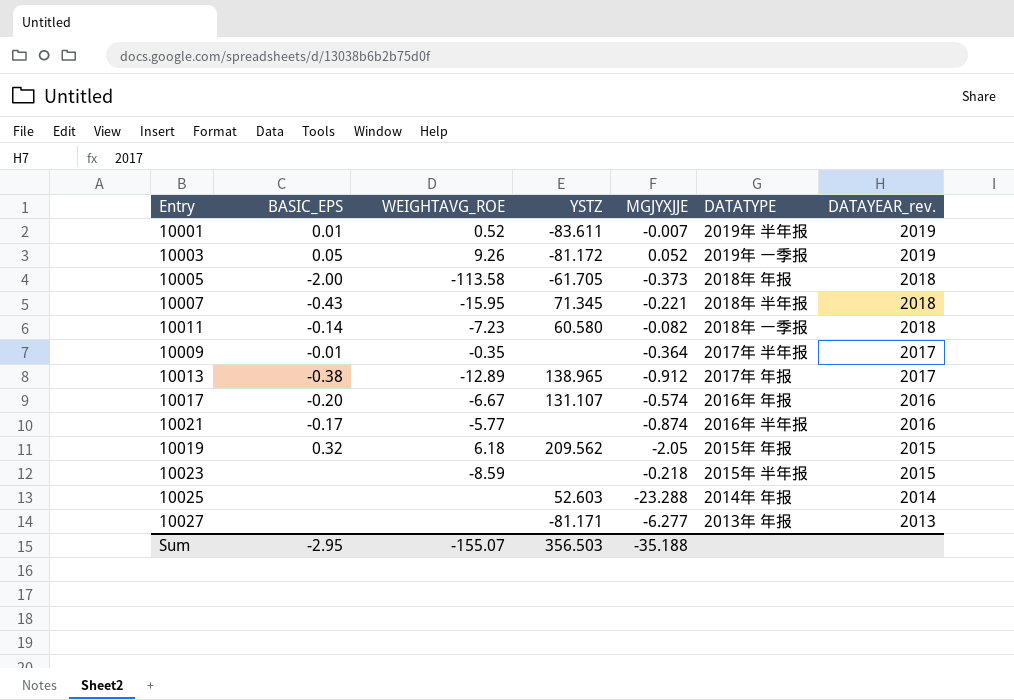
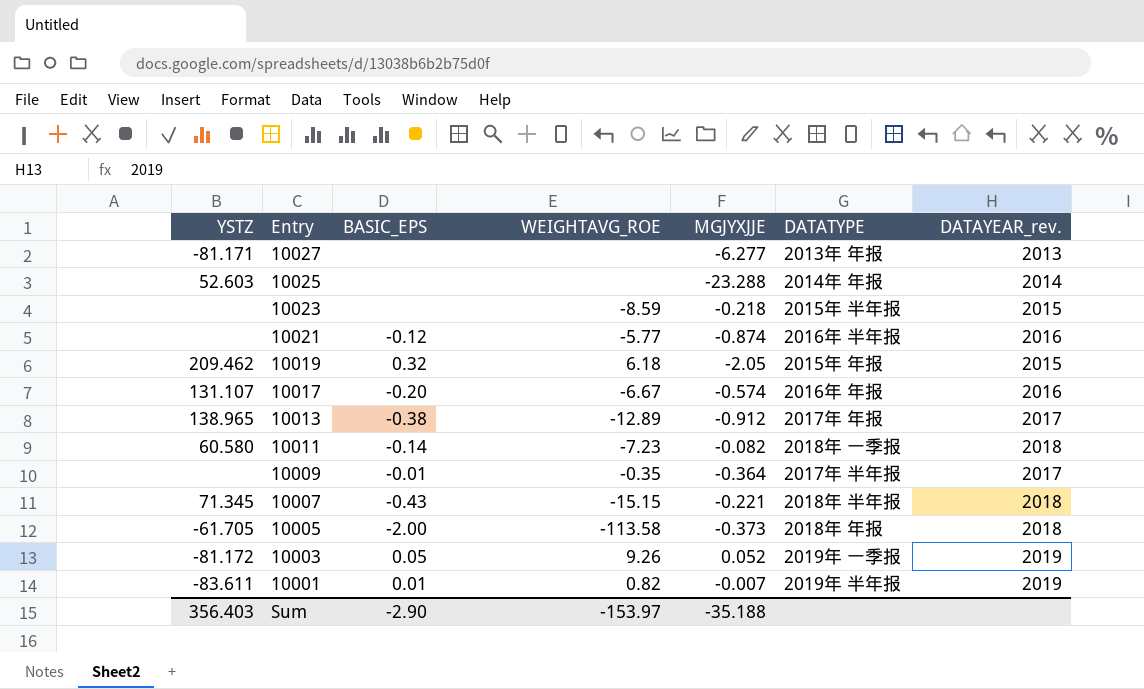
row order: DATAYEAR_rev. descending -> Entry descending
column YSTZ | position: 4 -> 1
10021 | BASIC_EPS: -0.17 -> -0.12
10019 | YSTZ: 209.562 -> 209.462
10007 | WEIGHTAVG_ROE: -15.95 -> -15.15
10001 | WEIGHTAVG_ROE: 0.52 -> 0.82
Sum | YSTZ: 356.503 -> 356.403
Sum | BASIC_EPS: -2.95 -> -2.90
Sum | WEIGHTAVG_ROE: -155.07 -> -153.97

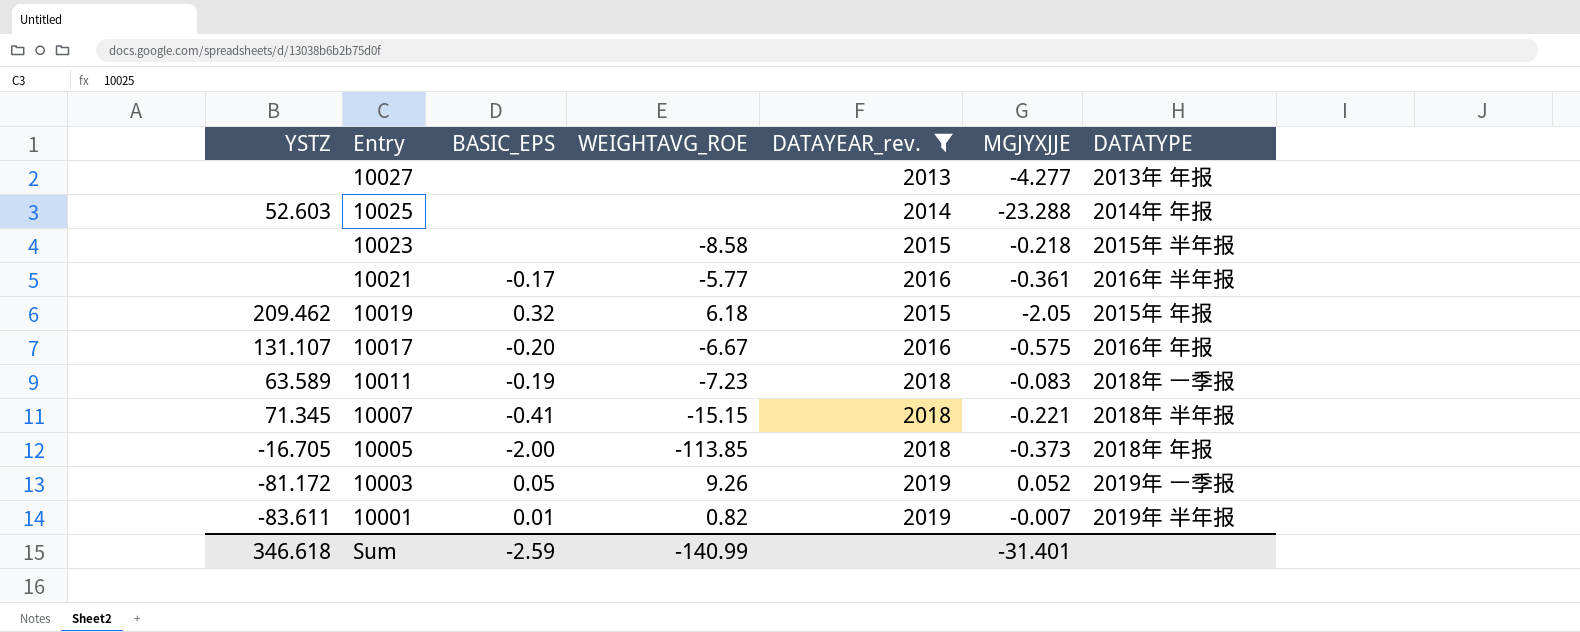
filter: none -> DATAYEAR_rev. != 2017
column DATAYEAR_rev. | position: 7 -> 5
10027 | YSTZ: -81.171 -> none
10027 | MGJYXJJE: -6.277 -> -4.277
10023 | WEIGHTAVG_ROE: -8.59 -> -8.58
10021 | BASIC_EPS: -0.12 -> -0.17
10021 | MGJYXJJE: -0.874 -> -0.361
10017 | MGJYXJJE: -0.574 -> -0.575
10011 | YSTZ: 60.580 -> 63.589
10011 | BASIC_EPS: -0.14 -> -0.19
10011 | MGJYXJJE: -0.082 -> -0.083
10007 | BASIC_EPS: -0.43 -> -0.41
10005 | YSTZ: -61.705 -> -16.705
10005 | WEIGHTAVG_ROE: -113.58 -> -113.85
Sum | YSTZ: 356.403 -> 346.618
Sum | BASIC_EPS: -2.90 -> -2.59
Sum | WEIGHTAVG_ROE: -153.97 -> -140.99
Sum | MGJYXJJE: -35.188 -> -31.401

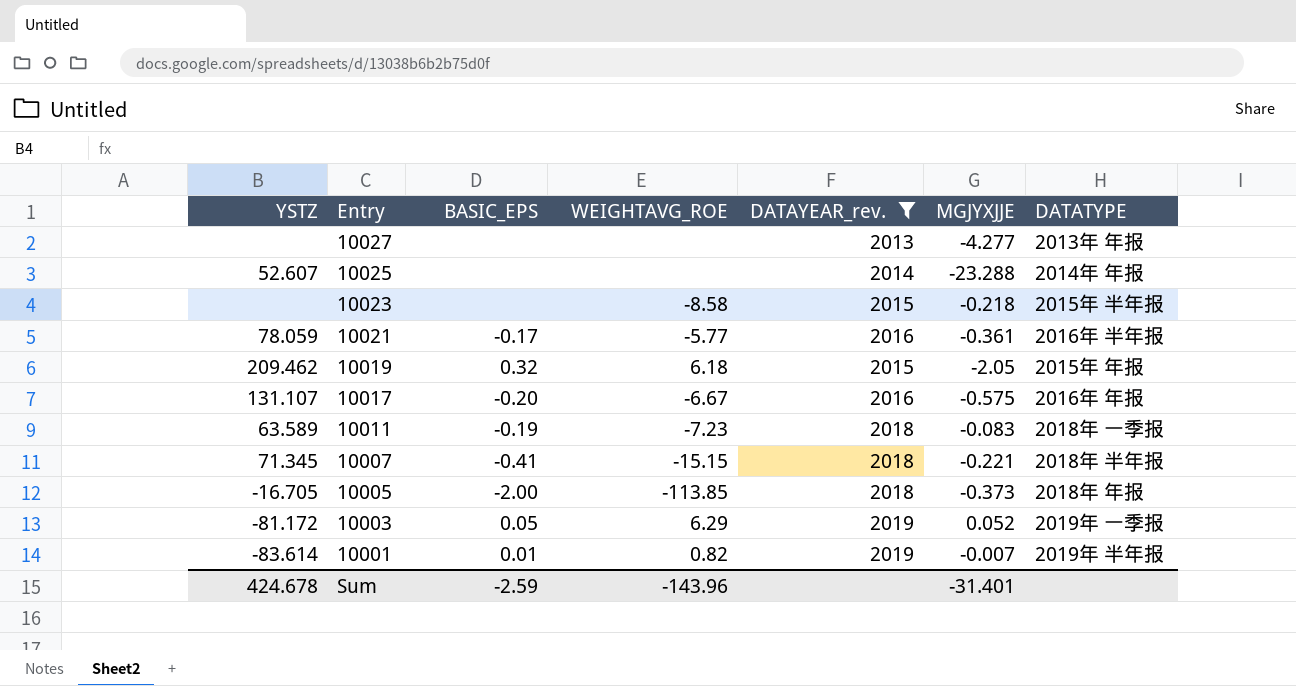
10025 | YSTZ: 52.603 -> 52.607
10021 | YSTZ: none -> 78.059
10003 | WEIGHTAVG_ROE: 9.26 -> 6.29
10001 | YSTZ: -83.611 -> -83.614
Sum | YSTZ: 346.618 -> 424.678
Sum | WEIGHTAVG_ROE: -140.99 -> -143.96

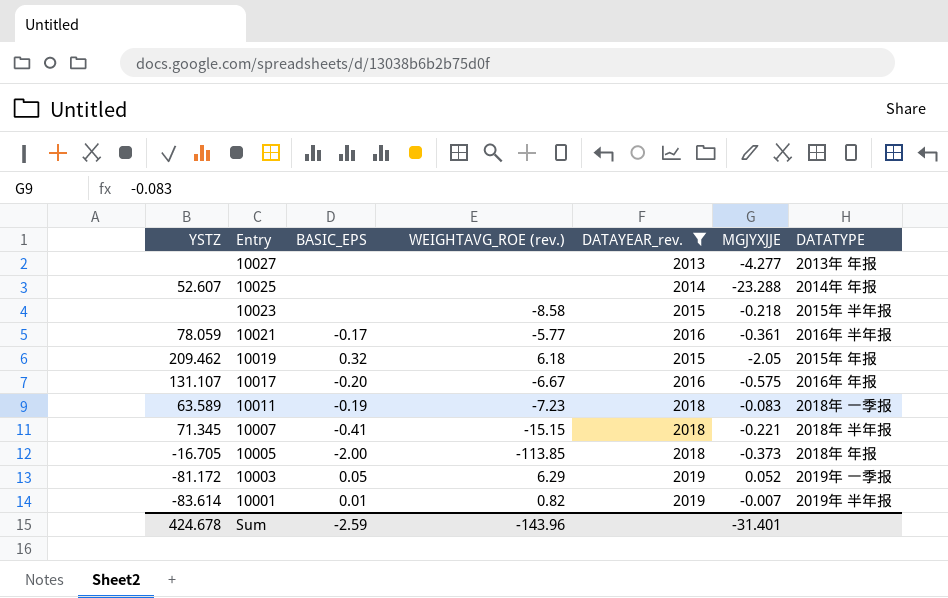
column name: WEIGHTAVG_ROE -> WEIGHTAVG_ROE (rev.)

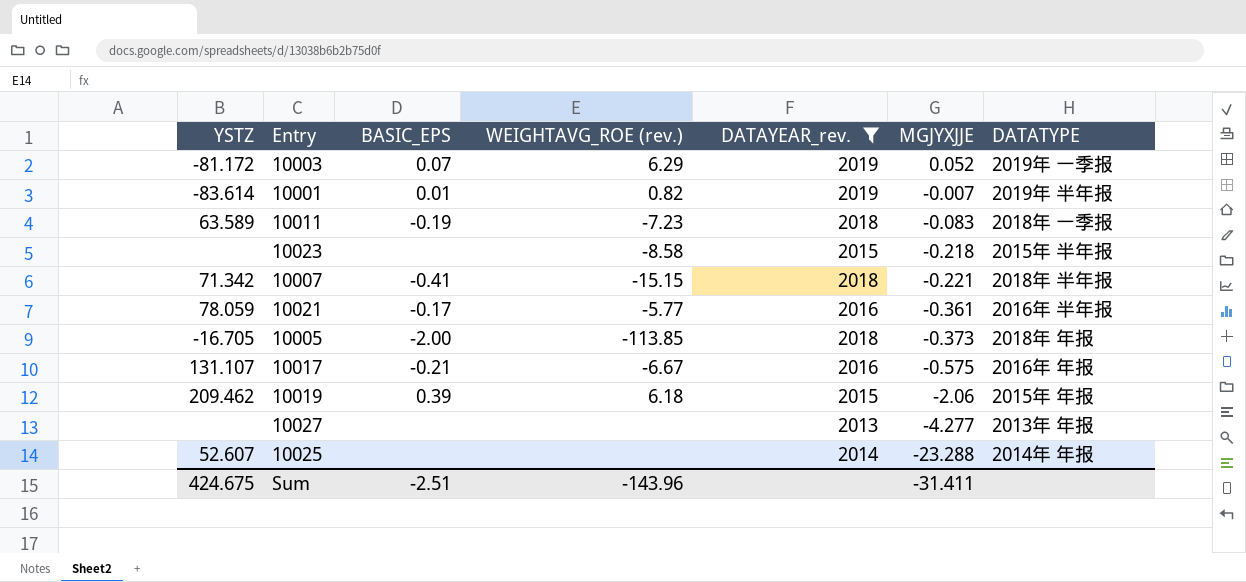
row order: Entry descending -> MGJYXJJE descending
10003 | BASIC_EPS: 0.05 -> 0.07
10007 | YSTZ: 71.345 -> 71.342
10017 | BASIC_EPS: -0.20 -> -0.21
10019 | BASIC_EPS: 0.32 -> 0.39
10019 | MGJYXJJE: -2.05 -> -2.06
Sum | YSTZ: 424.678 -> 424.675
Sum | BASIC_EPS: -2.59 -> -2.51
Sum | MGJYXJJE: -31.401 -> -31.411

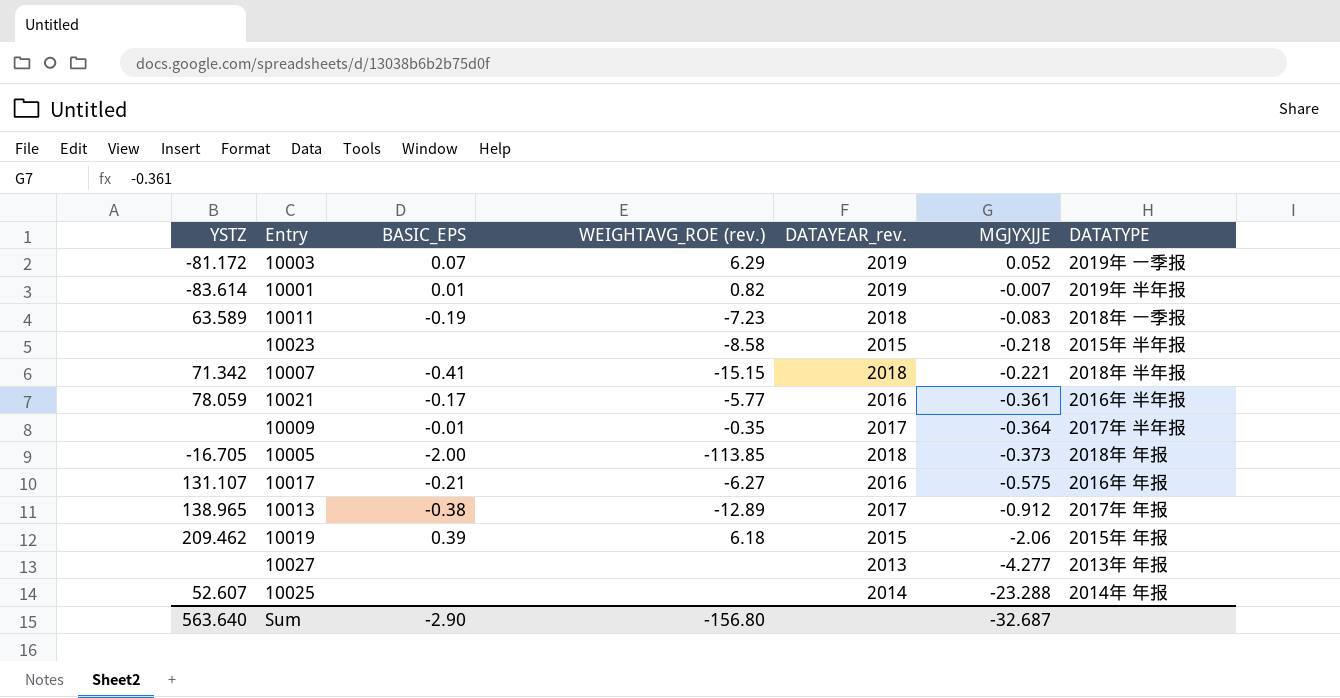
filter: DATAYEAR_rev. != 2017 -> none
10017 | WEIGHTAVG_ROE (rev.): -6.67 -> -6.27
Sum | YSTZ: 424.675 -> 563.640
Sum | BASIC_EPS: -2.51 -> -2.90
Sum | WEIGHTAVG_ROE (rev.): -143.96 -> -156.80
Sum | MGJYXJJE: -31.411 -> -32.687

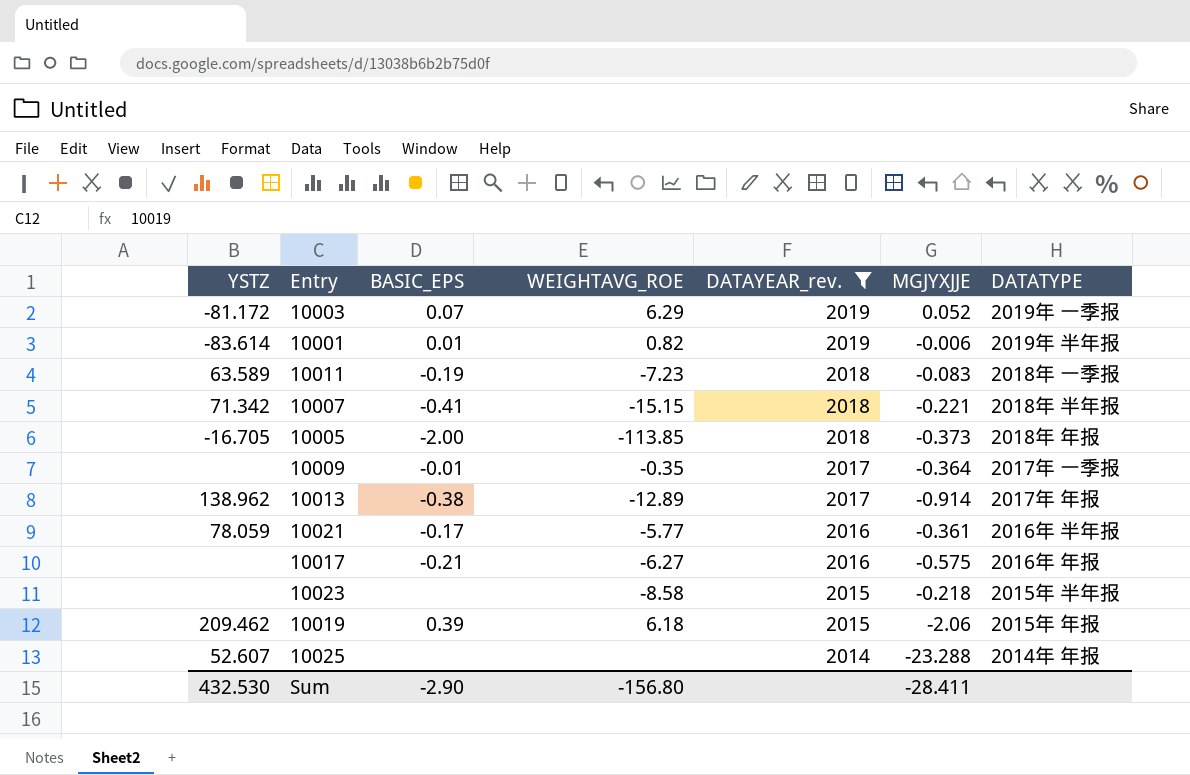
filter: none -> DATAYEAR_rev. != 2013
row order: MGJYXJJE descending -> DATAYEAR_rev. descending
column name: WEIGHTAVG_ROE (rev.) -> WEIGHTAVG_ROE
10001 | MGJYXJJE: -0.007 -> -0.006
10009 | DATATYPE: 2017年 半年报 -> 2017年 一季报
10013 | YSTZ: 138.965 -> 138.962
10013 | MGJYXJJE: -0.912 -> -0.914
10017 | YSTZ: 131.107 -> none
Sum | YSTZ: 563.640 -> 432.530
Sum | MGJYXJJE: -32.687 -> -28.411

